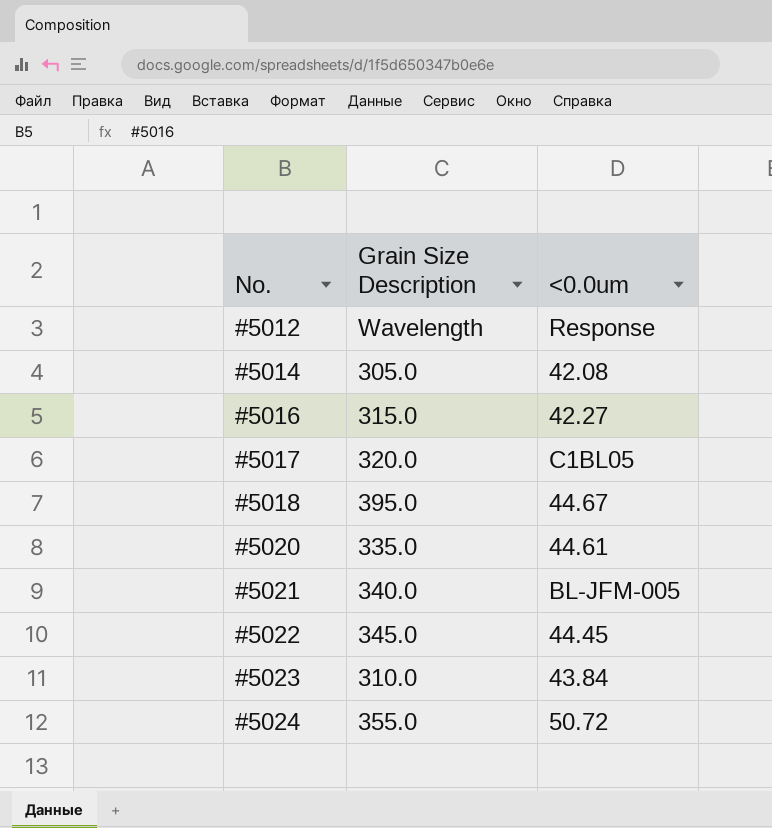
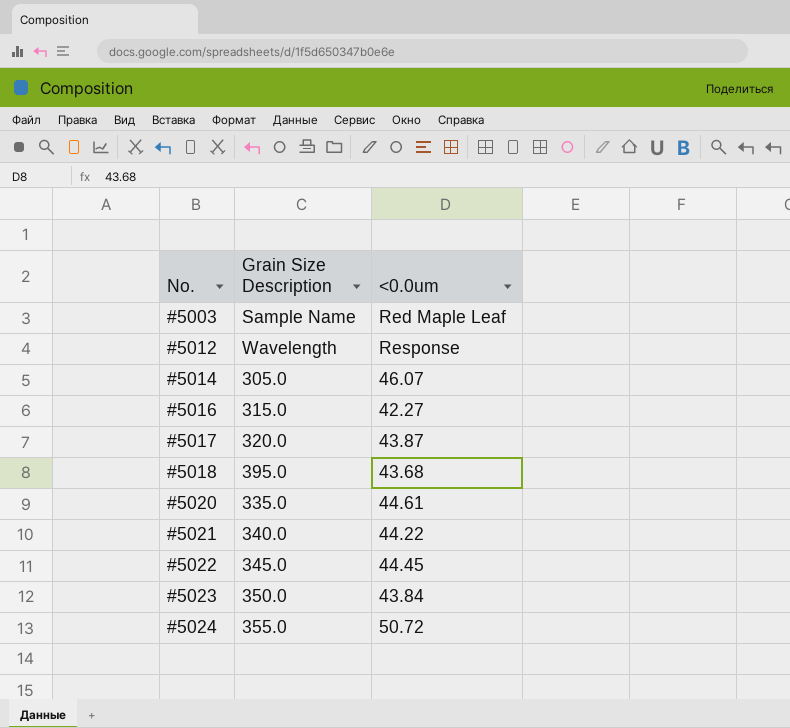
row #5003: none -> Sample Name | Red Maple Leaf
#5014 | <0.0um: 42.08 -> 46.07
#5017 | <0.0um: C1BL05 -> 43.87
#5018 | <0.0um: 44.67 -> 43.68
#5021 | <0.0um: BL-JFM-005 -> 44.22
#5023 | Grain Size Description: 310.0 -> 350.0

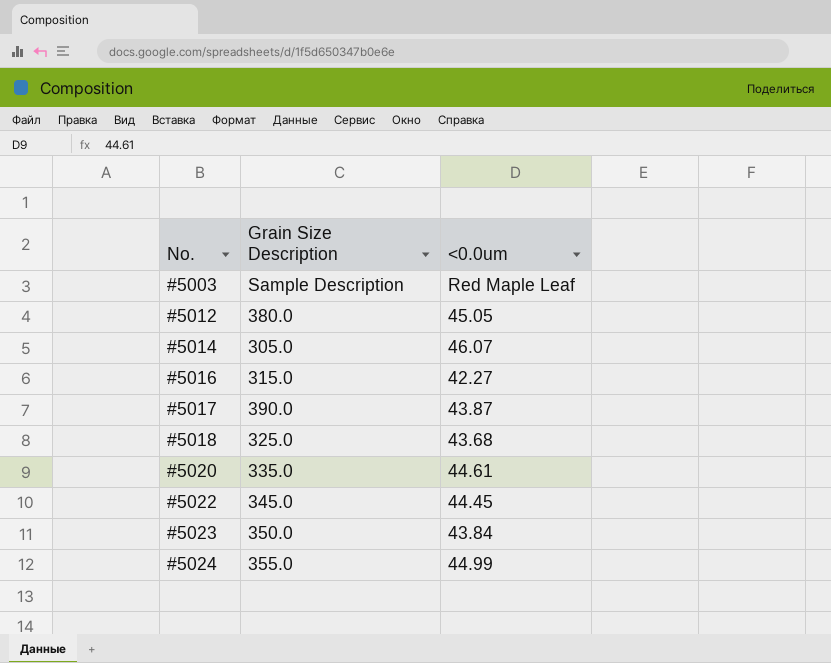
row #5021: 340.0 | 44.22 -> none
#5003 | Grain Size Description: Sample Name -> Sample Description
#5012 | Grain Size Description: Wavelength -> 380.0
#5012 | <0.0um: Response -> 45.05
#5017 | Grain Size Description: 320.0 -> 390.0
#5018 | Grain Size Description: 395.0 -> 325.0
#5024 | <0.0um: 50.72 -> 44.99

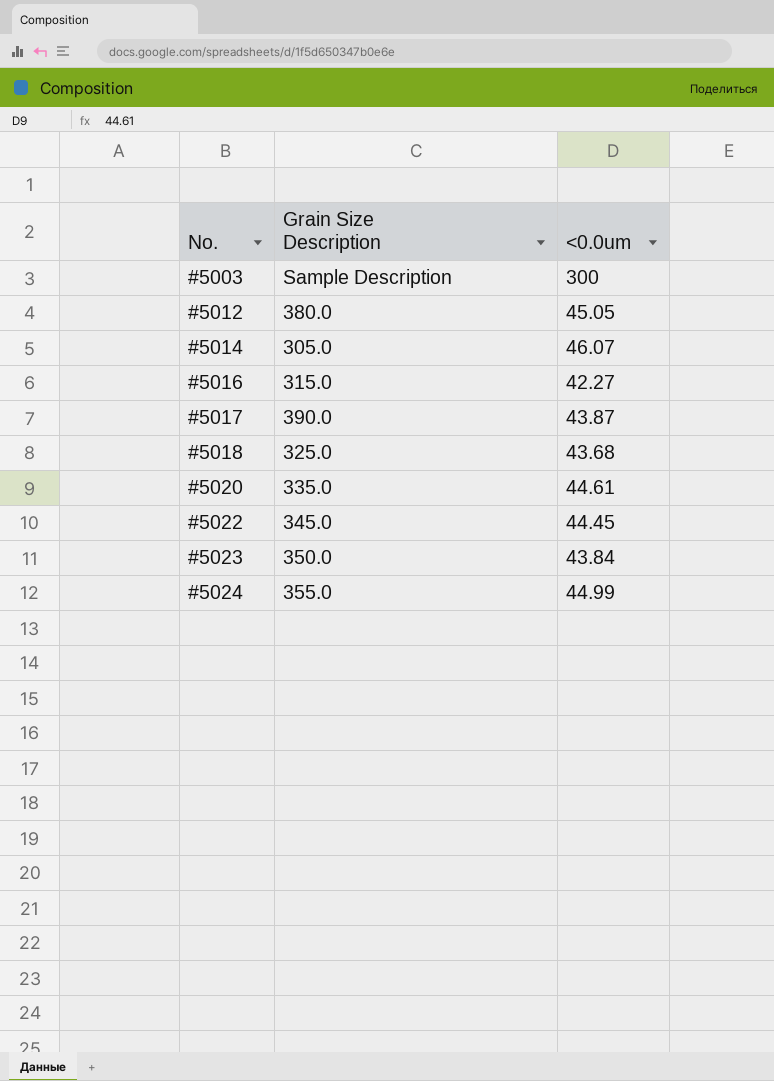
#5003 | <0.0um: Red Maple Leaf -> 300

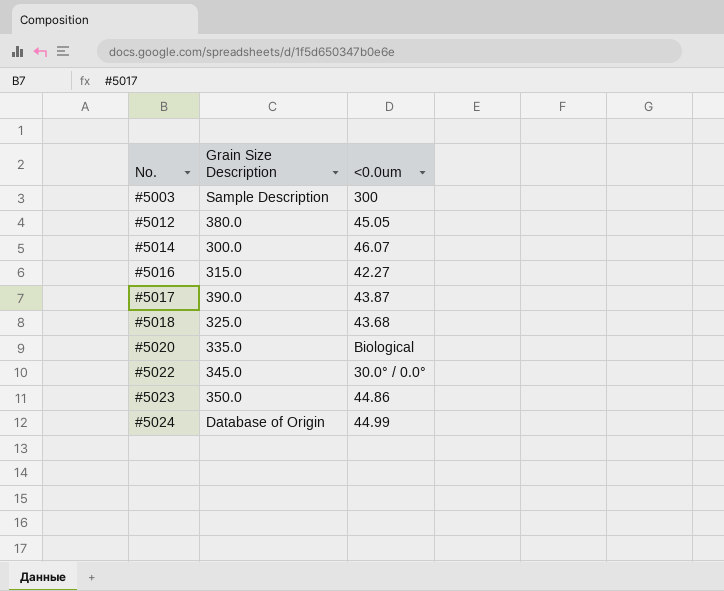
#5014 | Grain Size Description: 305.0 -> 300.0
#5020 | <0.0um: 44.61 -> Biological
#5022 | <0.0um: 44.45 -> 30.0° / 0.0°
#5023 | <0.0um: 43.84 -> 44.86
#5024 | Grain Size Description: 355.0 -> Database of Origin

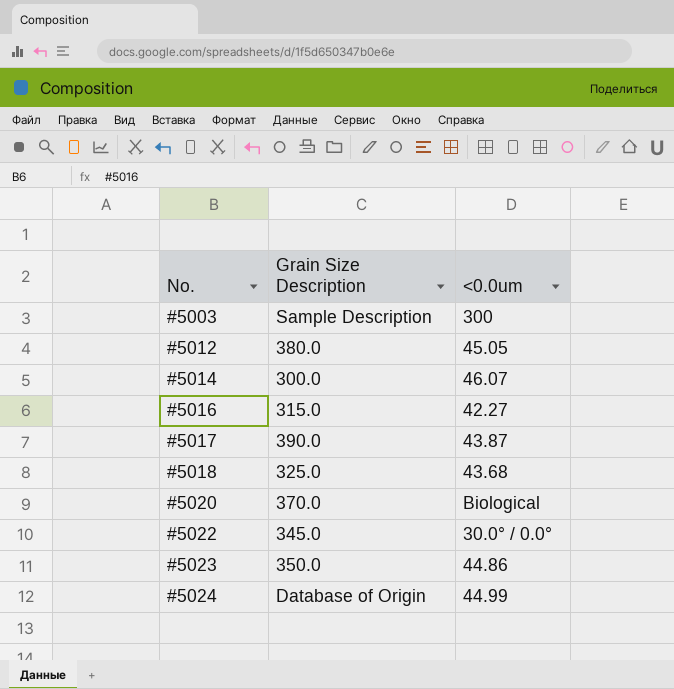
#5020 | Grain Size Description: 335.0 -> 370.0

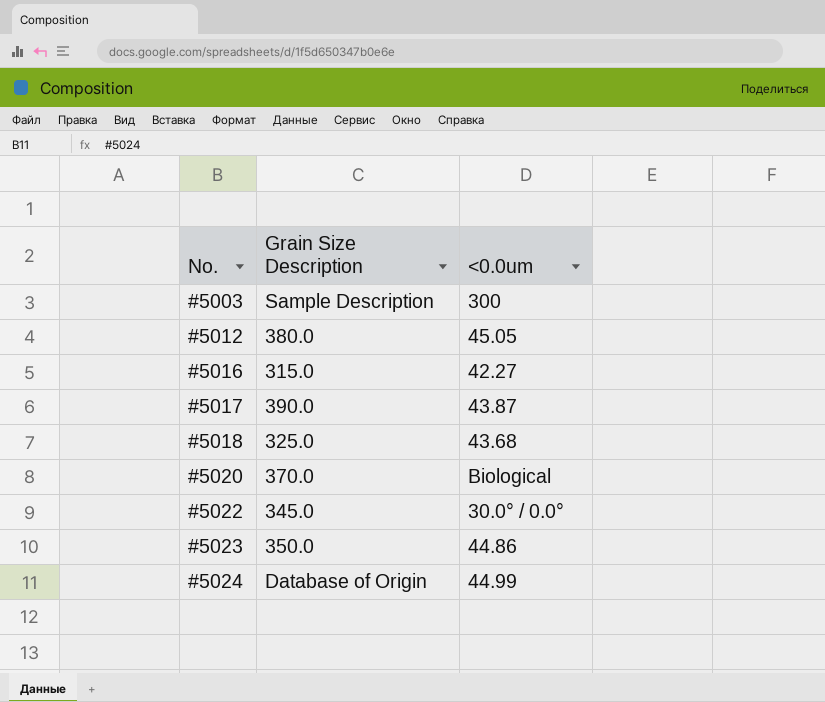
row #5014: 300.0 | 46.07 -> none

